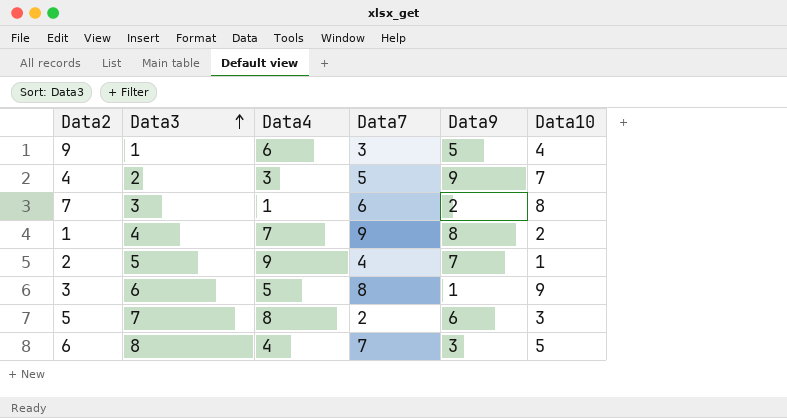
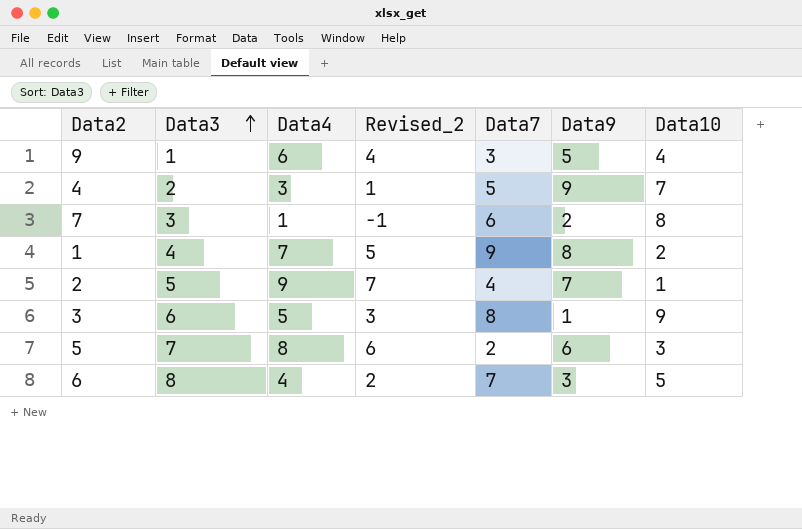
column Revised_2 | formula: none -> [Data4] - 2

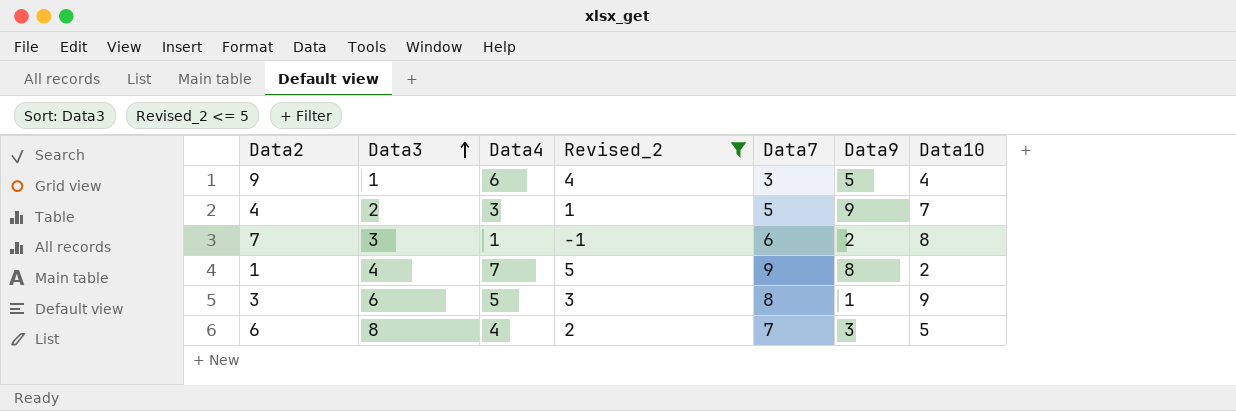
filter: none -> Revised_2 <= 5

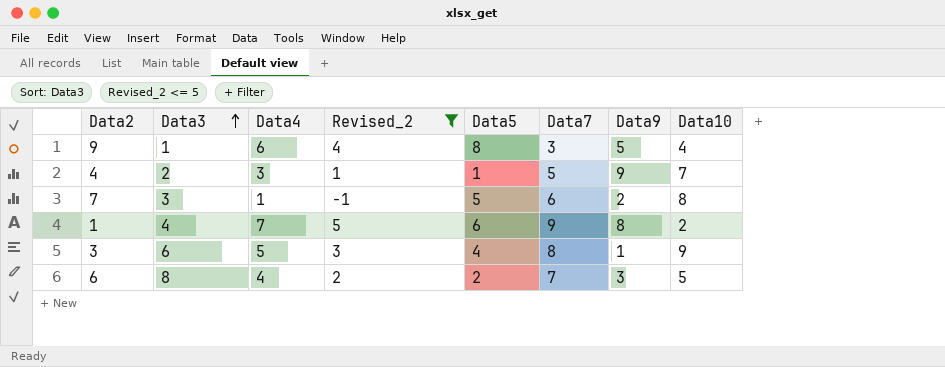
column Data5 | position: none -> 5

